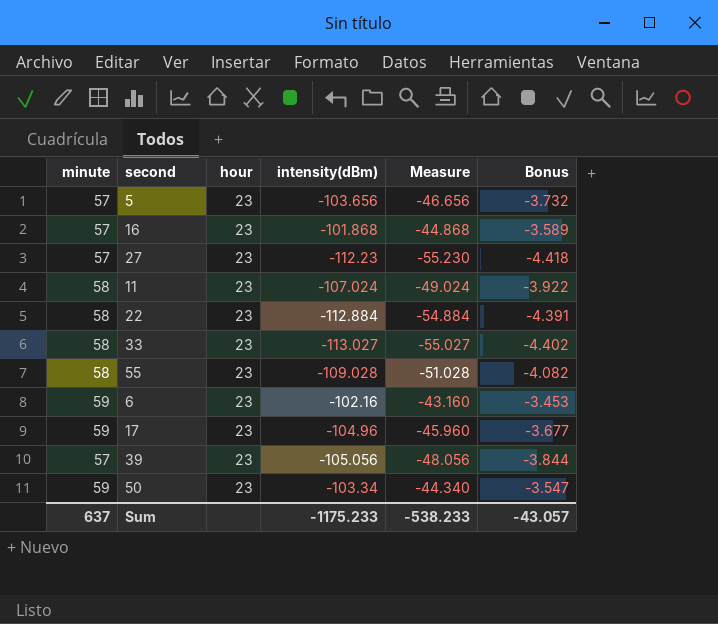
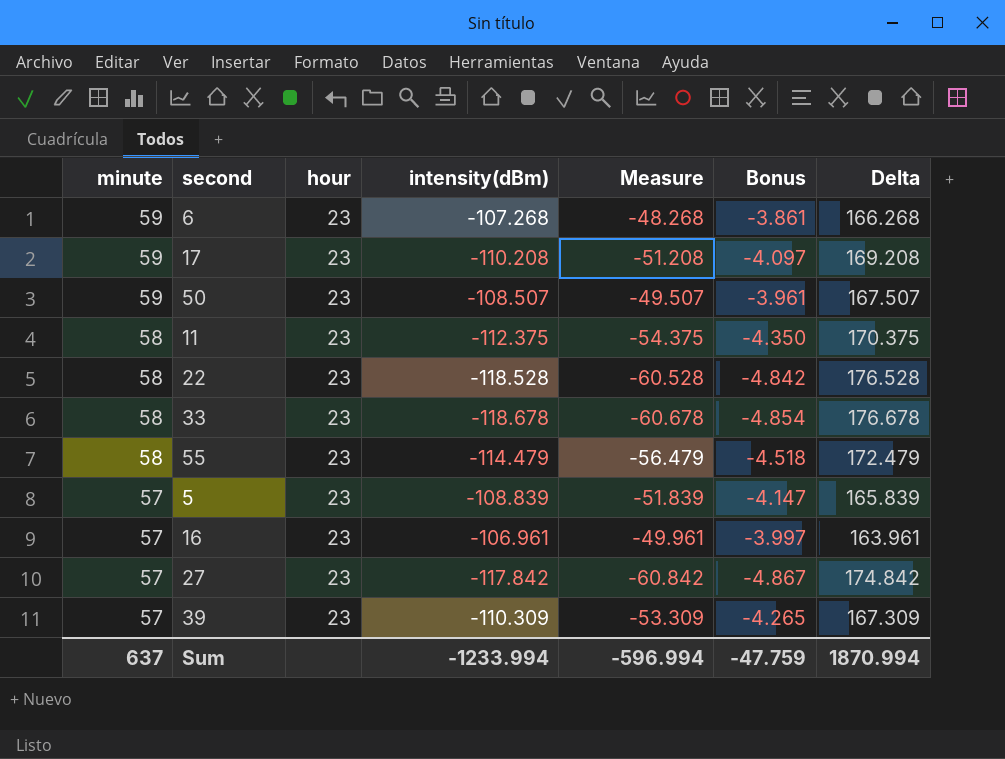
row order: none -> minute descending
column Delta | formula: none -> [minute] - [intensity(dBm)]
6 | intensity(dBm): -102.16 -> -107.268
6 | Measure: -43.160 -> -48.268
6 | Bonus: -3.453 -> -3.861
17 | intensity(dBm): -104.96 -> -110.208
17 | Measure: -45.960 -> -51.208
17 | Bonus: -3.677 -> -4.097
50 | intensity(dBm): -103.34 -> -108.507
50 | Measure: -44.340 -> -49.507
50 | Bonus: -3.547 -> -3.961
11 | intensity(dBm): -107.024 -> -112.375
11 | Measure: -49.024 -> -54.375
11 | Bonus: -3.922 -> -4.350
22 | intensity(dBm): -112.884 -> -118.528
22 | Measure: -54.884 -> -60.528
22 | Bonus: -4.391 -> -4.842
33 | intensity(dBm): -113.027 -> -118.678
33 | Measure: -55.027 -> -60.678
33 | Bonus: -4.402 -> -4.854
55 | intensity(dBm): -109.028 -> -114.479
55 | Measure: -51.028 -> -56.479
55 | Bonus: -4.082 -> -4.518
5 | intensity(dBm): -103.656 -> -108.839
5 | Measure: -46.656 -> -51.839
5 | Bonus: -3.732 -> -4.147
16 | intensity(dBm): -101.868 -> -106.961
16 | Measure: -44.868 -> -49.961
16 | Bonus: -3.589 -> -3.997
27 | intensity(dBm): -112.23 -> -117.842
27 | Measure: -55.230 -> -60.842
27 | Bonus: -4.418 -> -4.867
39 | intensity(dBm): -105.056 -> -110.309
39 | Measure: -48.056 -> -53.309
39 | Bonus: -3.844 -> -4.265
Sum | intensity(dBm): -1175.233 -> -1233.994
Sum | Measure: -538.233 -> -596.994
Sum | Bonus: -43.057 -> -47.759

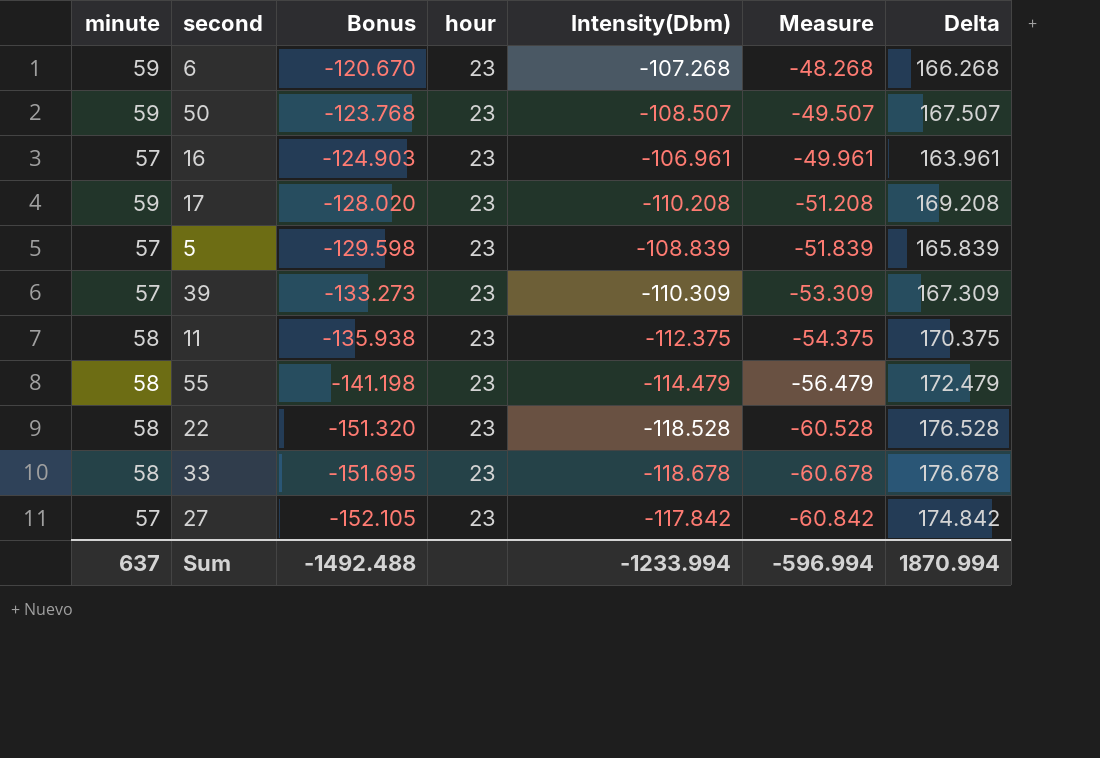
row order: minute descending -> Bonus descending
column Bonus | formula: [Measure] * 0.08 -> [Measure] * 2.5
column Bonus | position: 6 -> 3
column name: intensity(dBm) -> Intensity(Dbm)
Sum | Bonus: -47.759 -> -1492.488

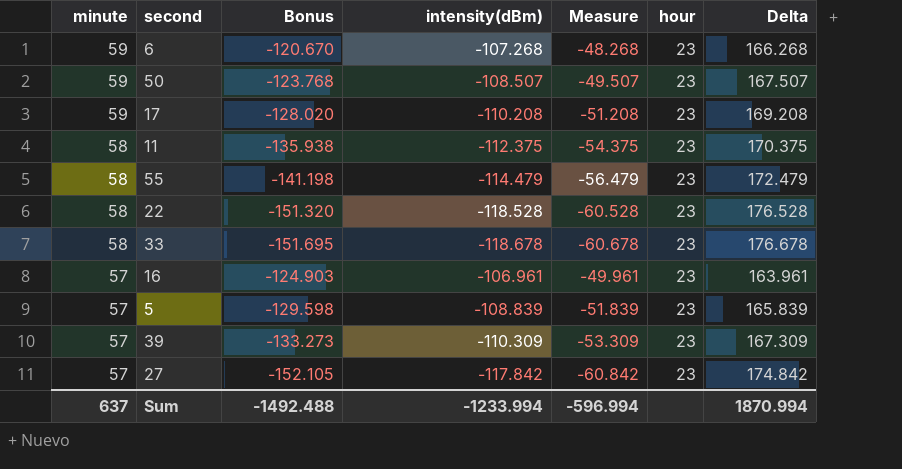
row order: Bonus descending -> minute descending
column name: Intensity(Dbm) -> intensity(dBm)
column hour | position: 4 -> 6

